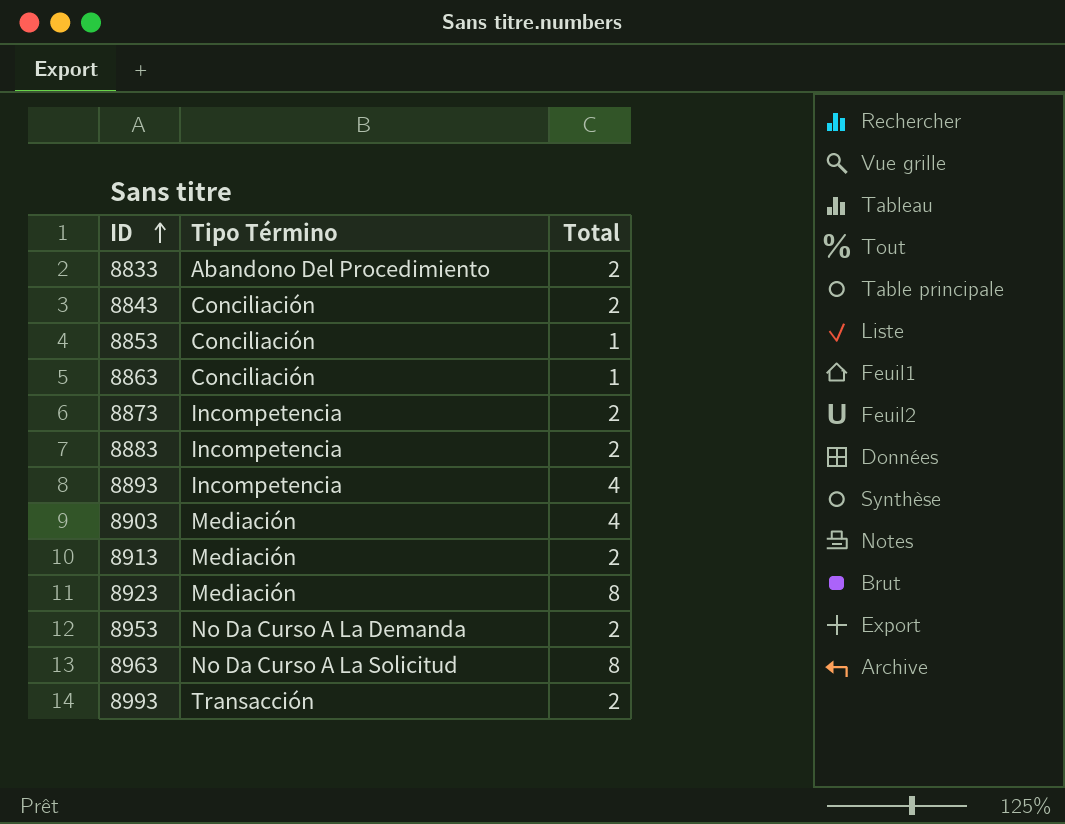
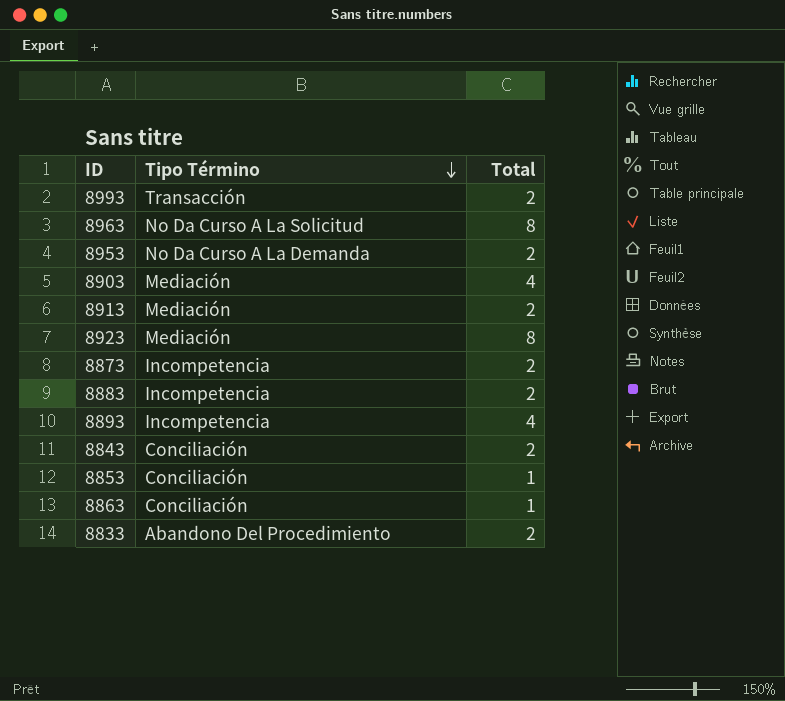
row order: ID ascending -> Tipo Término descending

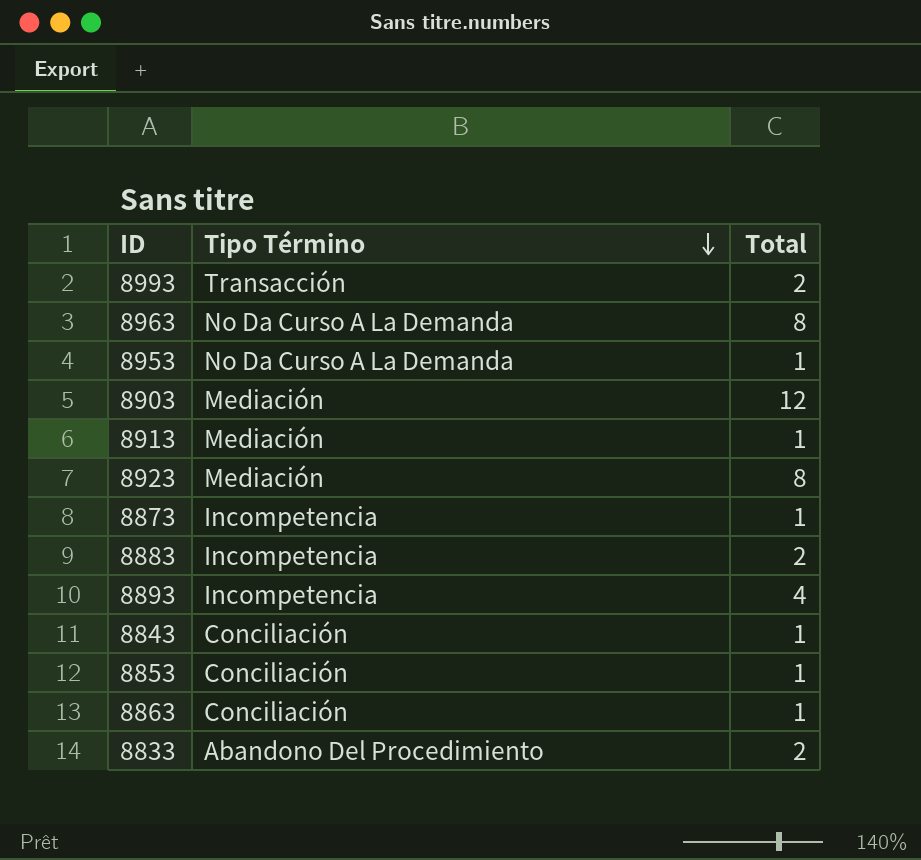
8963 | Tipo Término: No Da Curso A La Solicitud -> No Da Curso A La Demanda
8953 | Total: 2 -> 1
8903 | Total: 4 -> 12
8913 | Total: 2 -> 1
8873 | Total: 2 -> 1
8843 | Total: 2 -> 1

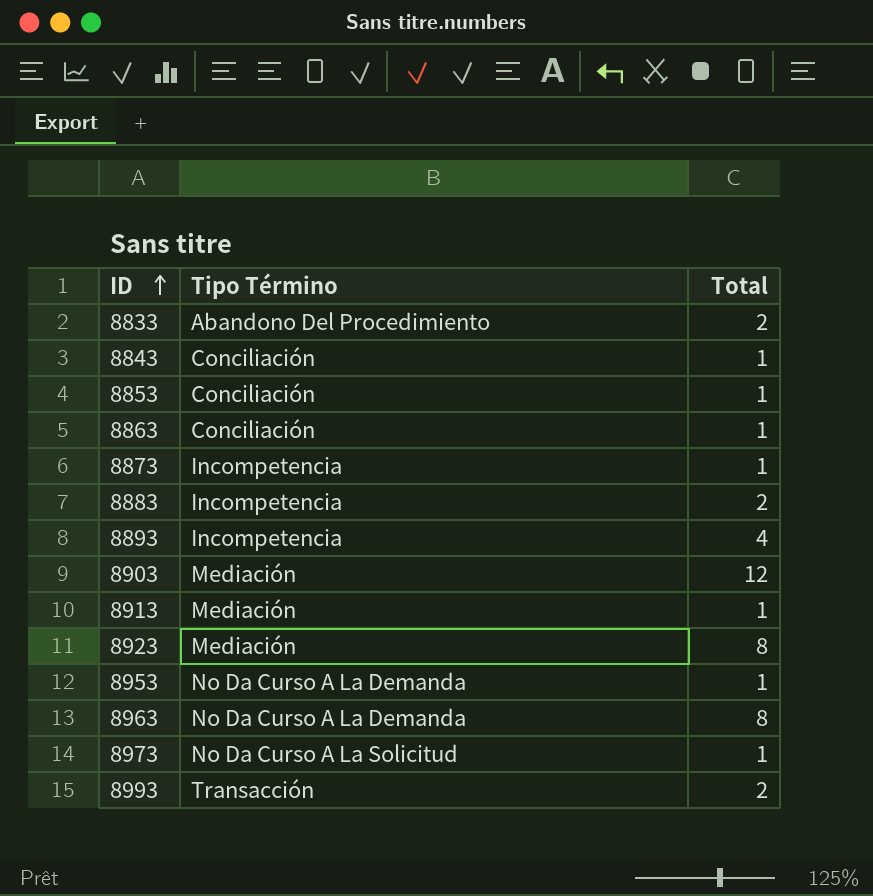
row order: Tipo Término descending -> ID ascending
row 8973: none -> No Da Curso A La Solicitud | 1

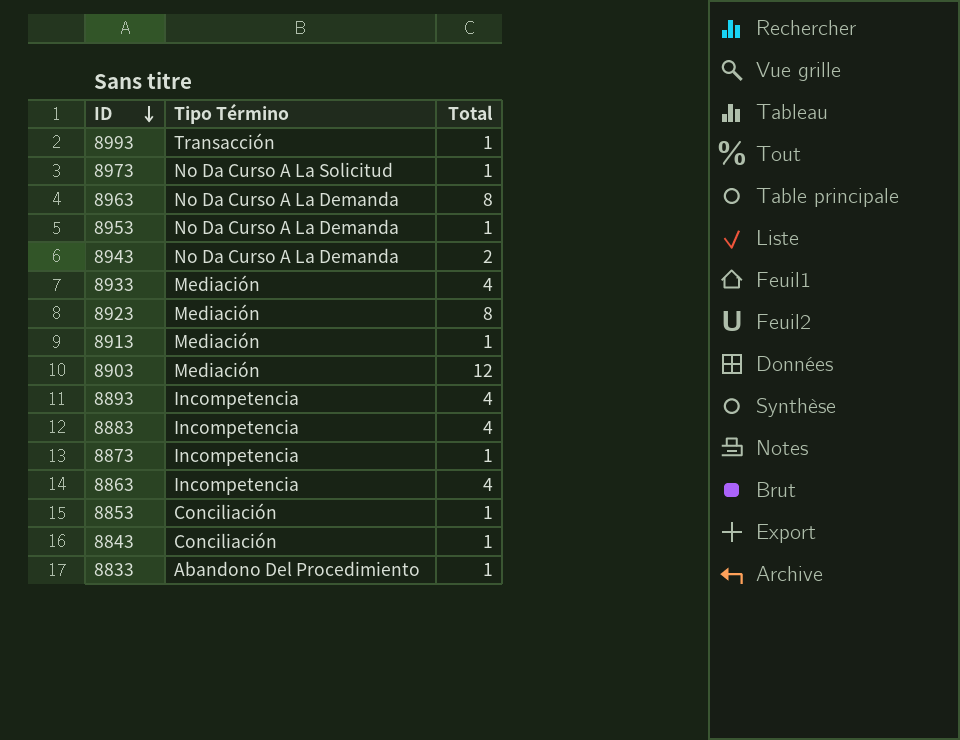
row order: ID ascending -> ID descending
8993 | Total: 2 -> 1
row 8943: none -> No Da Curso A La Demanda | 2
row 8933: none -> Mediación | 4
8883 | Total: 2 -> 4
8863 | Tipo Término: Conciliación -> Incompetencia
8863 | Total: 1 -> 4
8833 | Total: 2 -> 1

